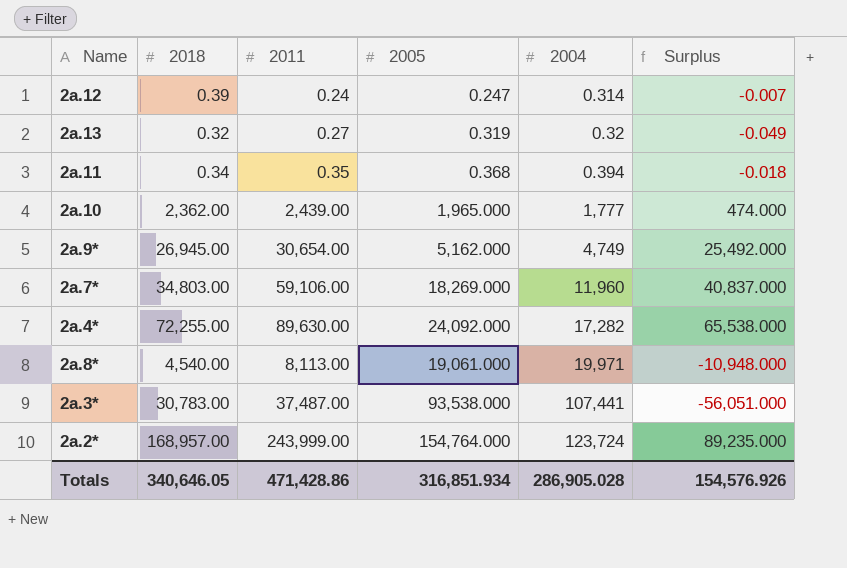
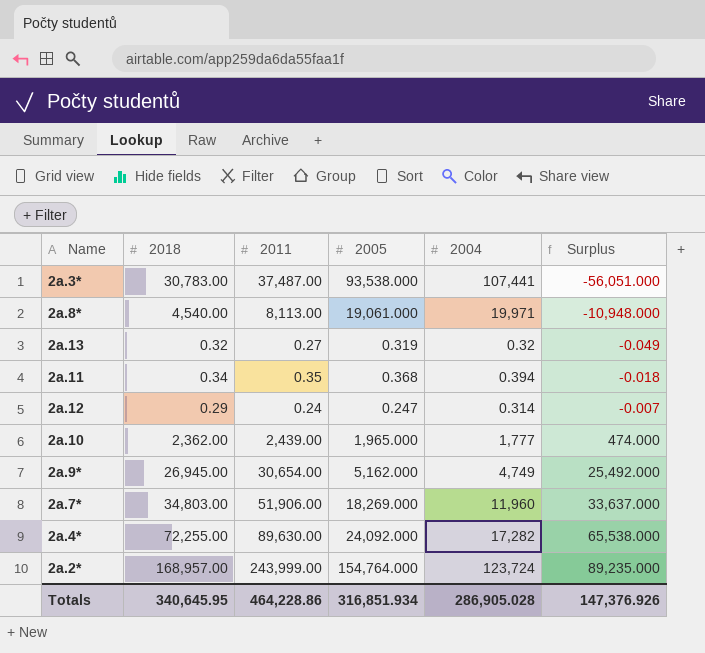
row order: 2004 ascending -> Surplus ascending
2a.12 | 2018: 0.39 -> 0.29
2a.7* | 2011: 59,106.00 -> 51,906.00
2a.7* | Surplus: 40,837.000 -> 33,637.000
Totals | 2018: 340,646.05 -> 340,645.95
Totals | 2011: 471,428.86 -> 464,228.86
Totals | Surplus: 154,576.926 -> 147,376.926

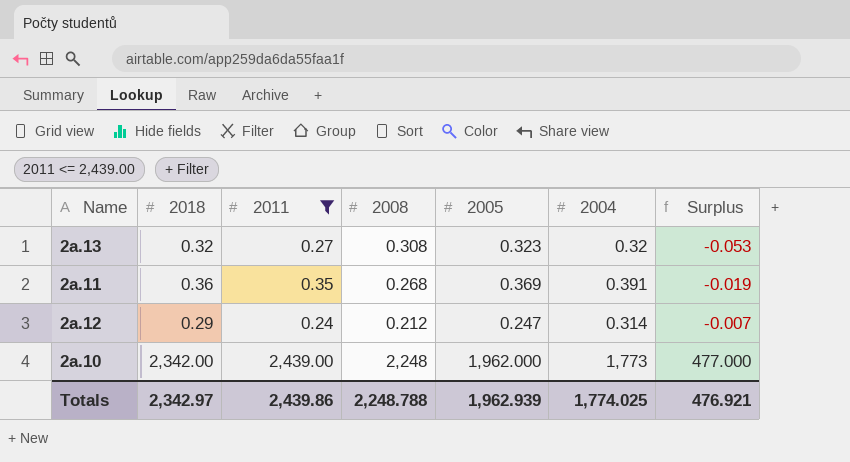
filter: none -> 2011 <= 2,439.00
column 2008 | position: none -> 4
2a.13 | 2005: 0.319 -> 0.323
2a.13 | Surplus: -0.049 -> -0.053
2a.11 | 2018: 0.34 -> 0.36
2a.11 | 2005: 0.368 -> 0.369
2a.11 | 2004: 0.394 -> 0.391
2a.11 | Surplus: -0.018 -> -0.019
2a.10 | 2018: 2,362.00 -> 2,342.00
2a.10 | 2005: 1,965.000 -> 1,962.000
2a.10 | 2004: 1,777 -> 1,773
2a.10 | Surplus: 474.000 -> 477.000
Totals | 2018: 340,645.95 -> 2,342.97
Totals | 2011: 464,228.86 -> 2,439.86
Totals | 2005: 316,851.934 -> 1,962.939
Totals | 2004: 286,905.028 -> 1,774.025
Totals | Surplus: 147,376.926 -> 476.921

